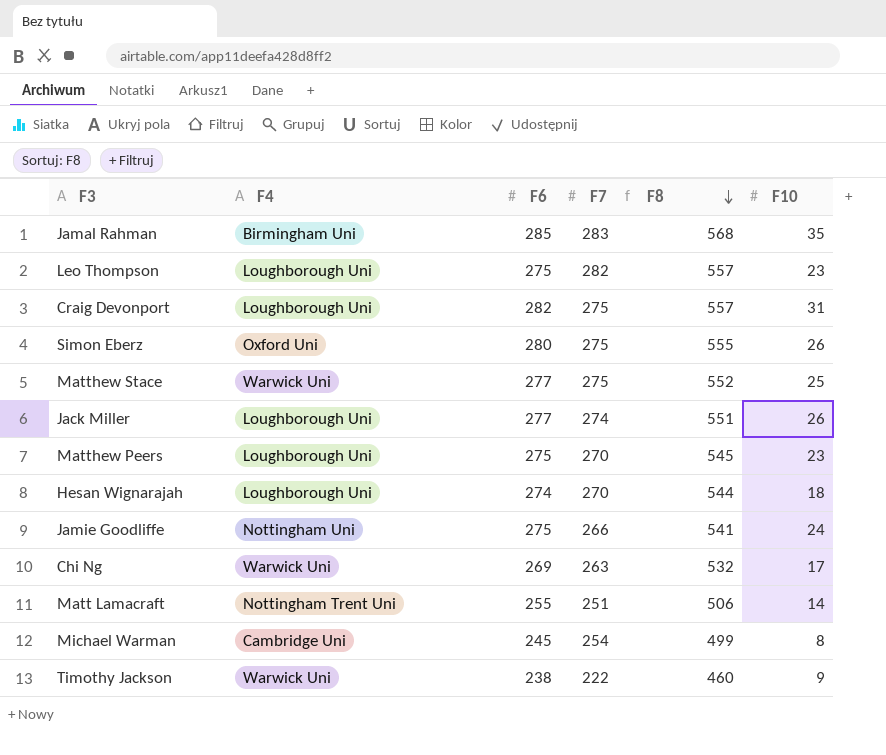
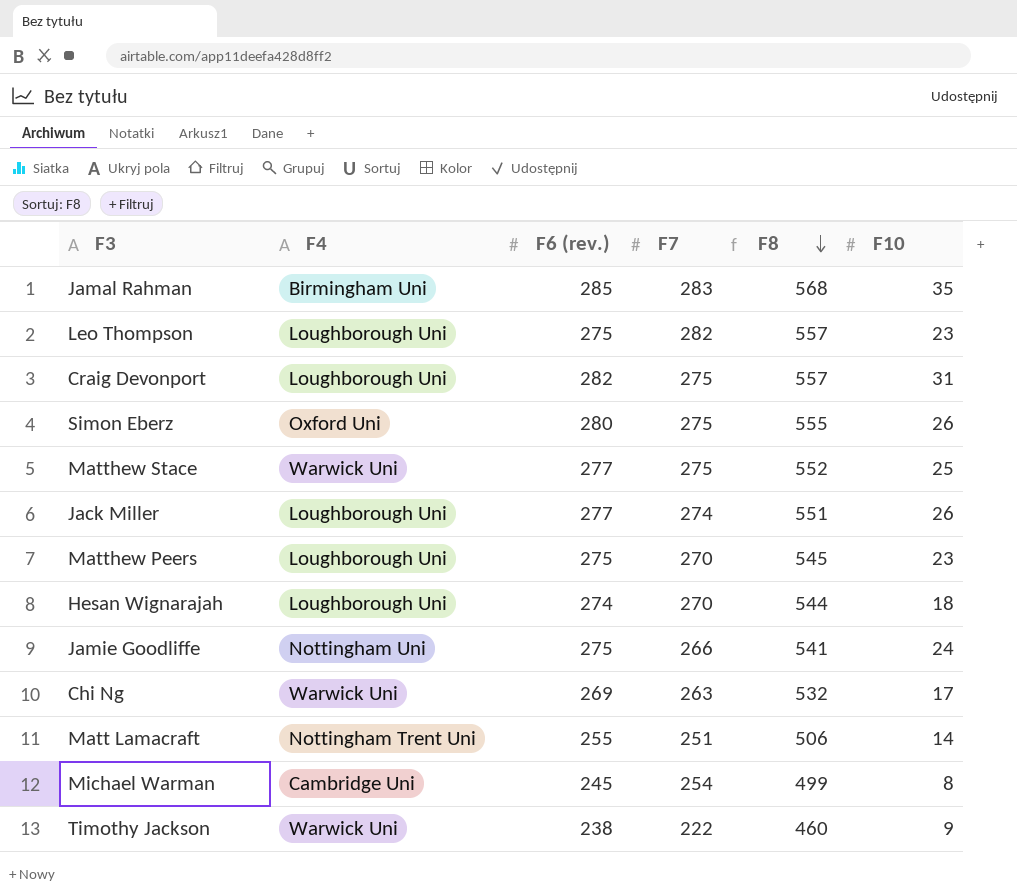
column name: F6 -> F6 (rev.)

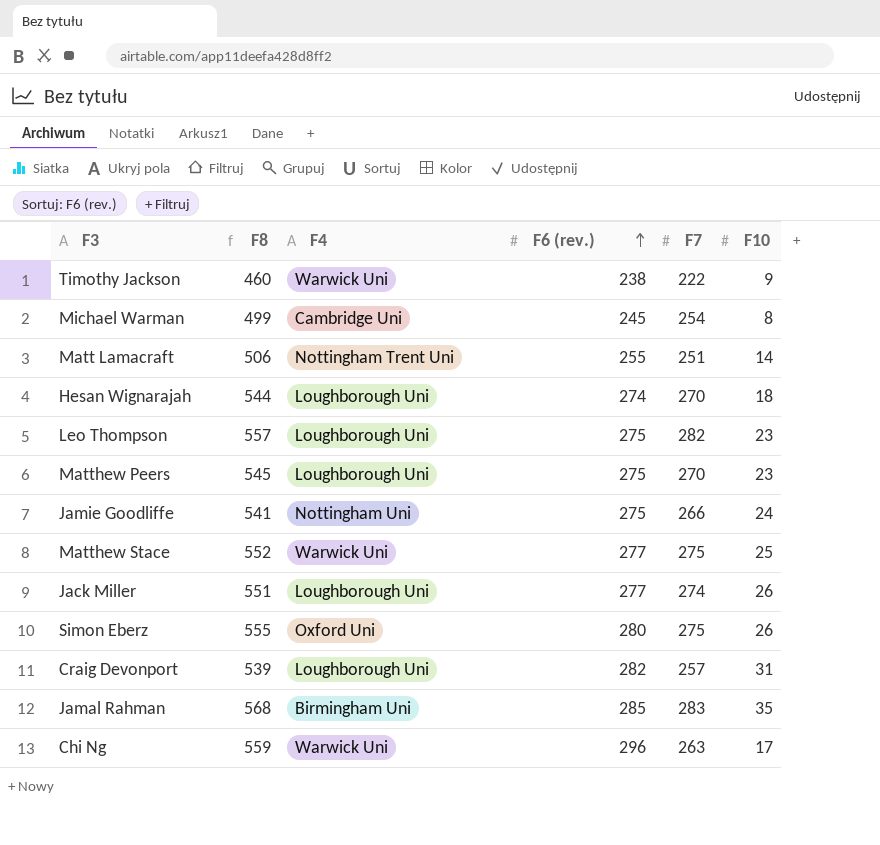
row order: F8 descending -> F6 (rev.) ascending
column F8 | position: 5 -> 2
Craig Devonport | F8: 557 -> 539
Craig Devonport | F7: 275 -> 257
Chi Ng | F8: 532 -> 559
Chi Ng | F6 (rev.): 269 -> 296

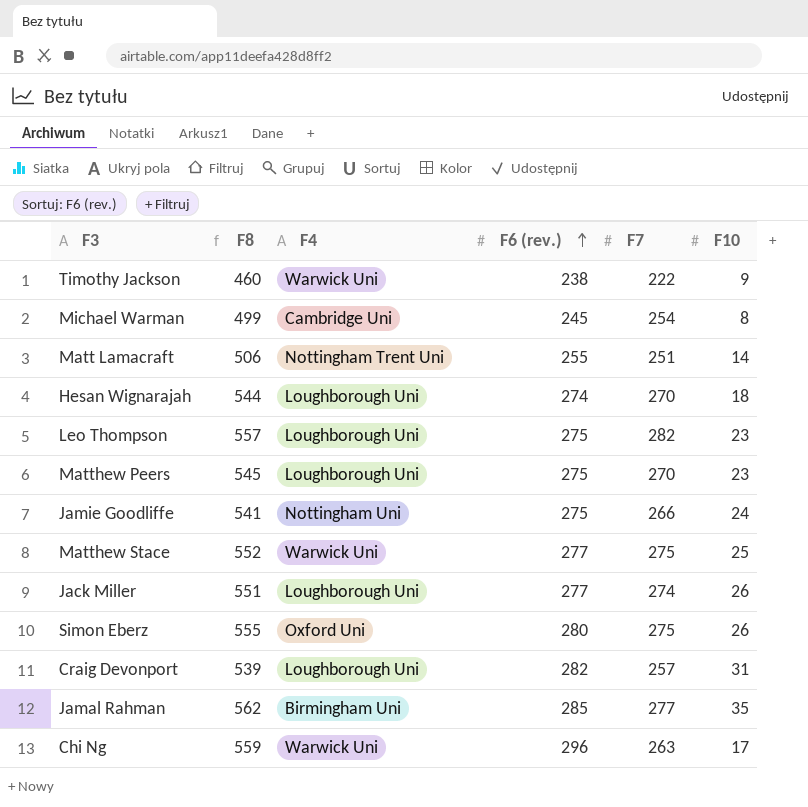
Jamal Rahman | F8: 568 -> 562
Jamal Rahman | F7: 283 -> 277

